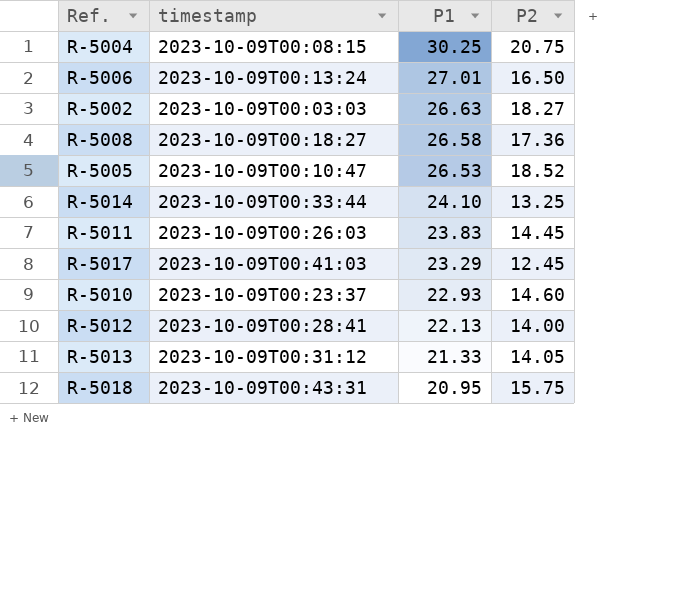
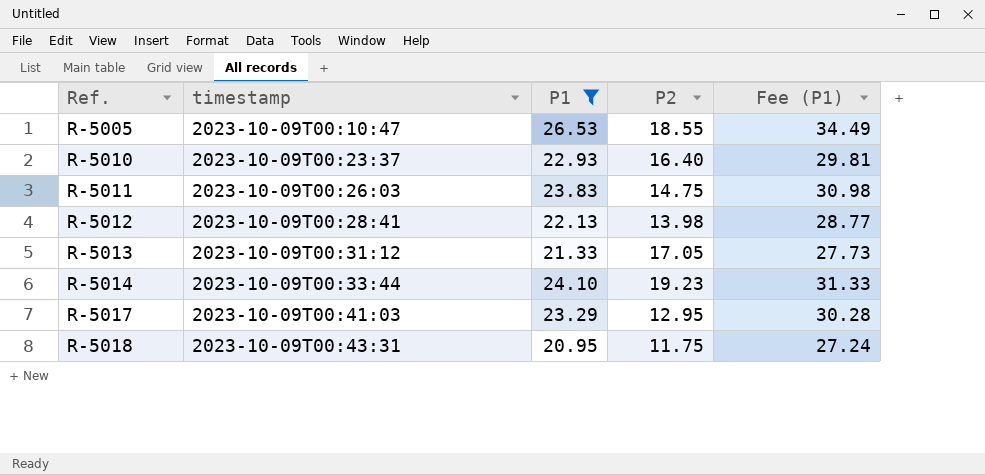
filter: none -> P1 <= 26.53
row order: P1 descending -> Ref. ascending
column Fee (P1) | formula: none -> [P1] * 1.3
R-5005 | P2: 18.52 -> 18.55
R-5010 | P2: 14.60 -> 16.40
R-5011 | P2: 14.45 -> 14.75
R-5012 | P2: 14.00 -> 13.98
R-5013 | P2: 14.05 -> 17.05
R-5014 | P2: 13.25 -> 19.23
R-5017 | P2: 12.45 -> 12.95
R-5018 | P2: 15.75 -> 11.75

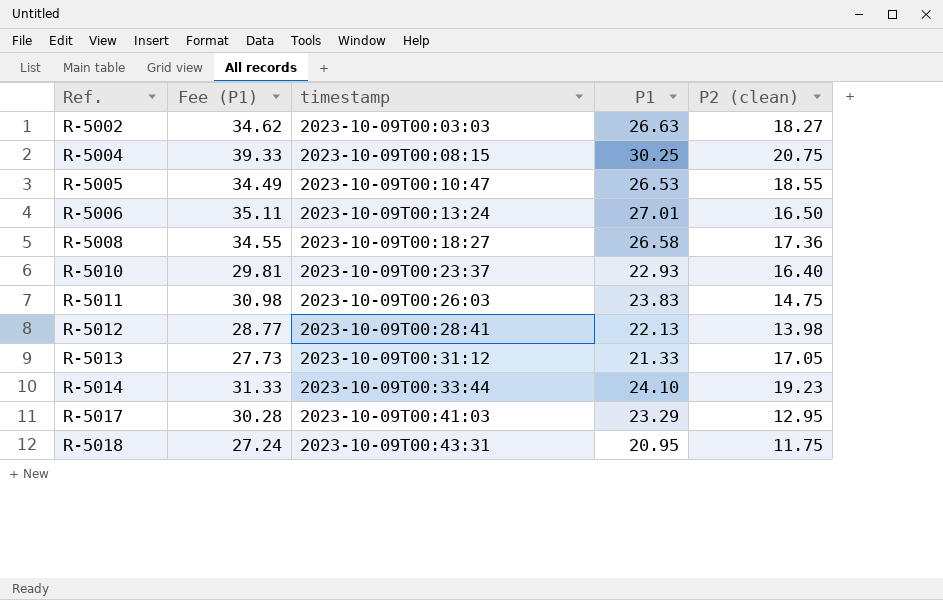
filter: P1 <= 26.53 -> none
column Fee (P1) | position: 5 -> 2
column name: P2 -> P2 (clean)

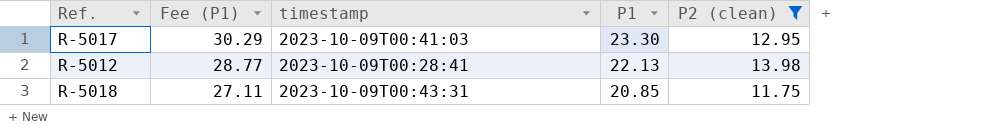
filter: none -> P2 (clean) <= 13.98
row order: Ref. ascending -> Fee (P1) descending
R-5017 | Fee (P1): 30.28 -> 30.29
R-5017 | P1: 23.29 -> 23.30
R-5018 | Fee (P1): 27.24 -> 27.11
R-5018 | P1: 20.95 -> 20.85

